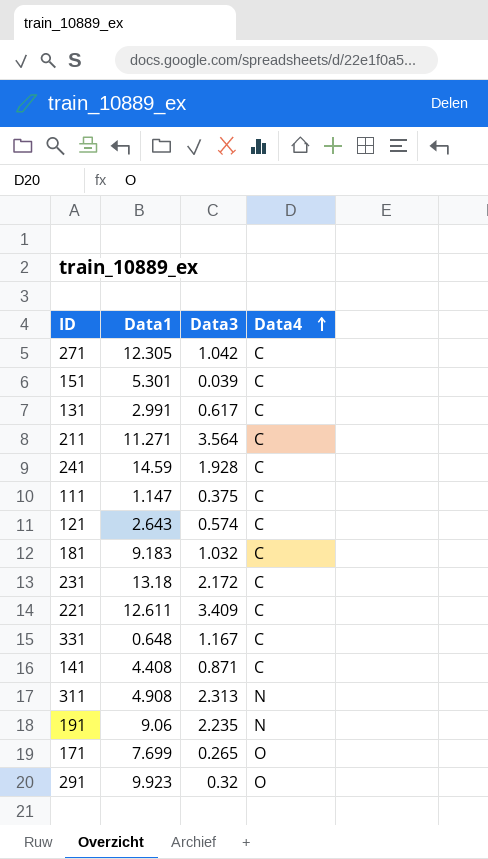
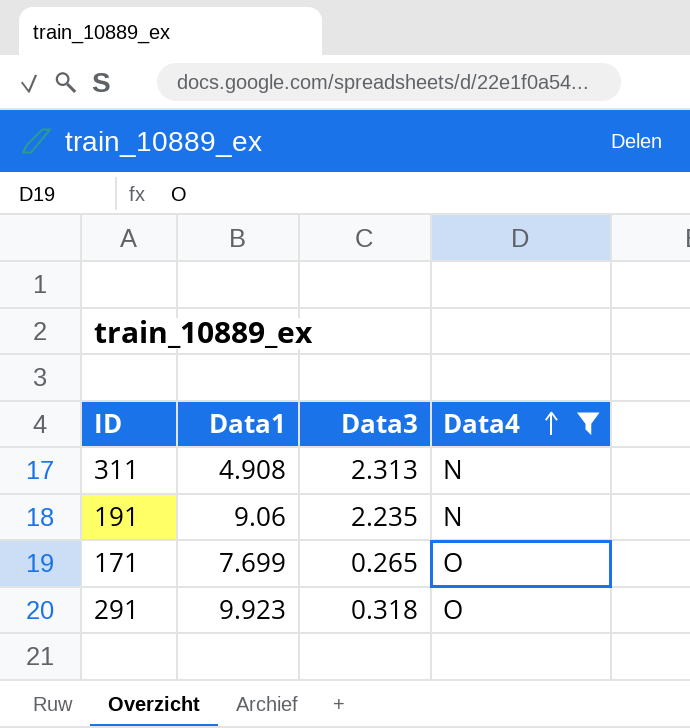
filter: none -> Data4 != C
291 | Data3: 0.32 -> 0.318

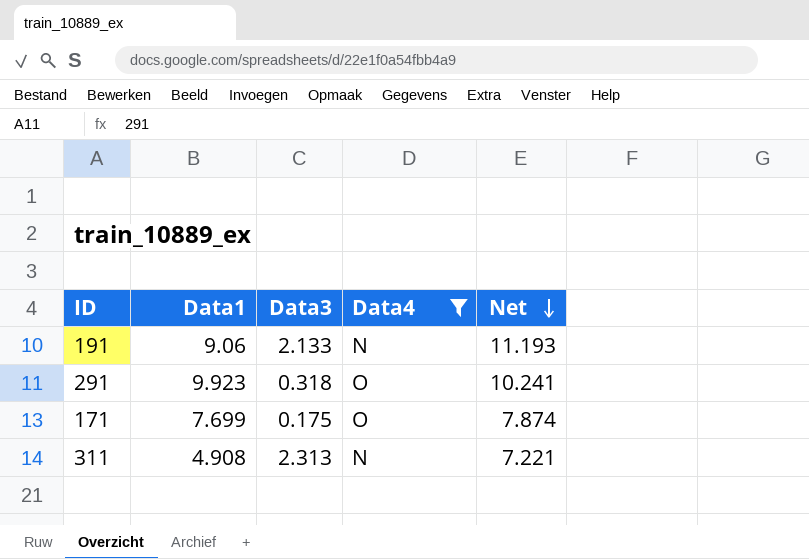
row order: Data4 ascending -> Net descending
column Net | formula: none -> [Data1] + [Data3]
191 | Data3: 2.235 -> 2.133
171 | Data3: 0.265 -> 0.175

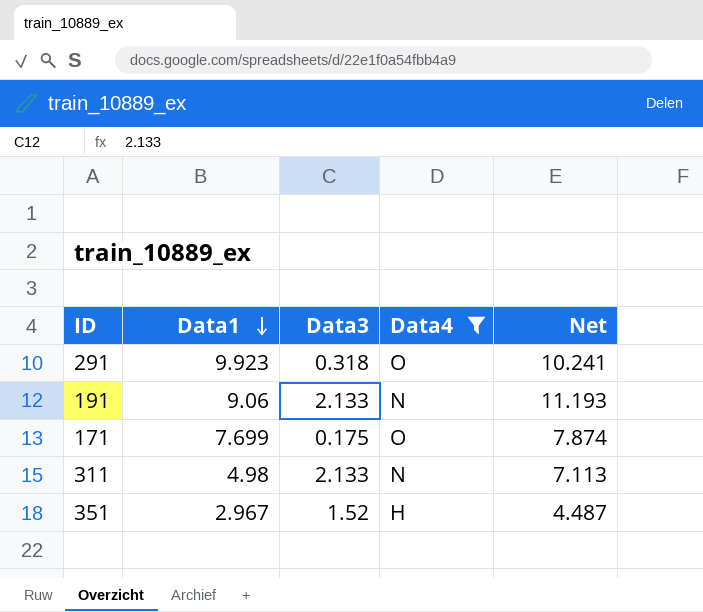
row order: Net descending -> Data1 descending
311 | Data1: 4.908 -> 4.98
311 | Data3: 2.313 -> 2.133
311 | Net: 7.221 -> 7.113
row 351: none -> 2.967 | 1.52 | H | 4.487

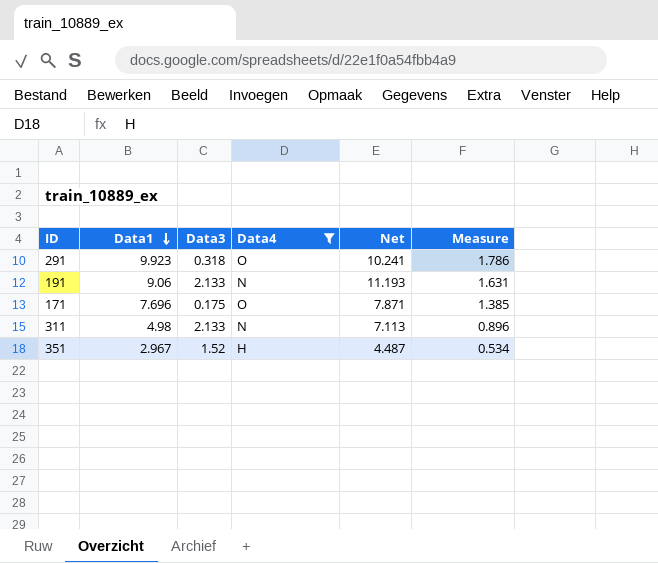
column Measure | formula: none -> [Data1] * 0.18
171 | Data1: 7.699 -> 7.696
171 | Net: 7.874 -> 7.871

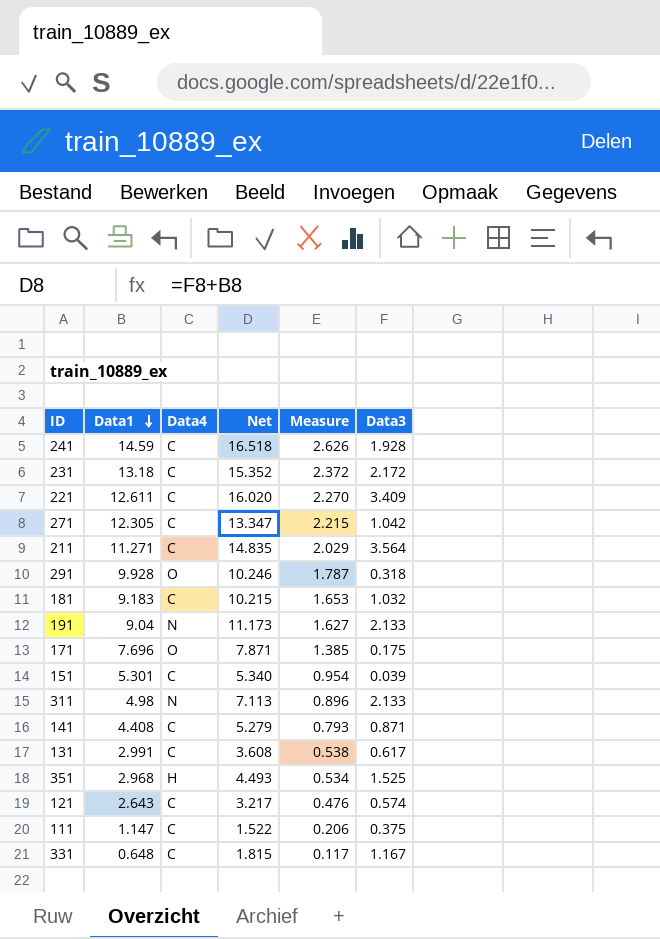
filter: Data4 != C -> none
column Data3 | position: 3 -> 6
291 | Data1: 9.923 -> 9.928
291 | Net: 10.241 -> 10.246
291 | Measure: 1.786 -> 1.787
191 | Data1: 9.06 -> 9.04
191 | Net: 11.193 -> 11.173
191 | Measure: 1.631 -> 1.627
351 | Data1: 2.967 -> 2.968
351 | Net: 4.487 -> 4.493
351 | Data3: 1.52 -> 1.525

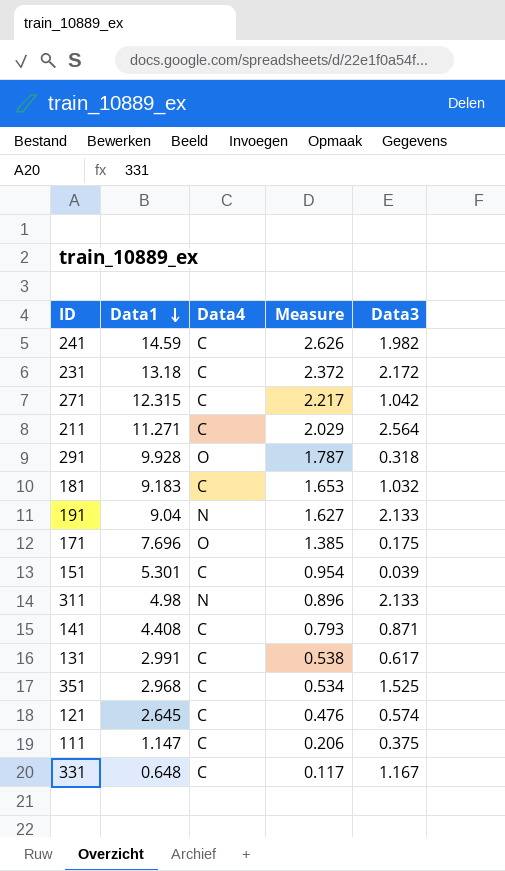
column Net | formula: [Data1] + [Data3] -> none
row 221: 12.611 | C | 16.020 | 2.270 | 3.409 -> none
241 | Data3: 1.928 -> 1.982
271 | Data1: 12.305 -> 12.315
271 | Measure: 2.215 -> 2.217
211 | Data3: 3.564 -> 2.564
351 | Data4: H -> C
121 | Data1: 2.643 -> 2.645

